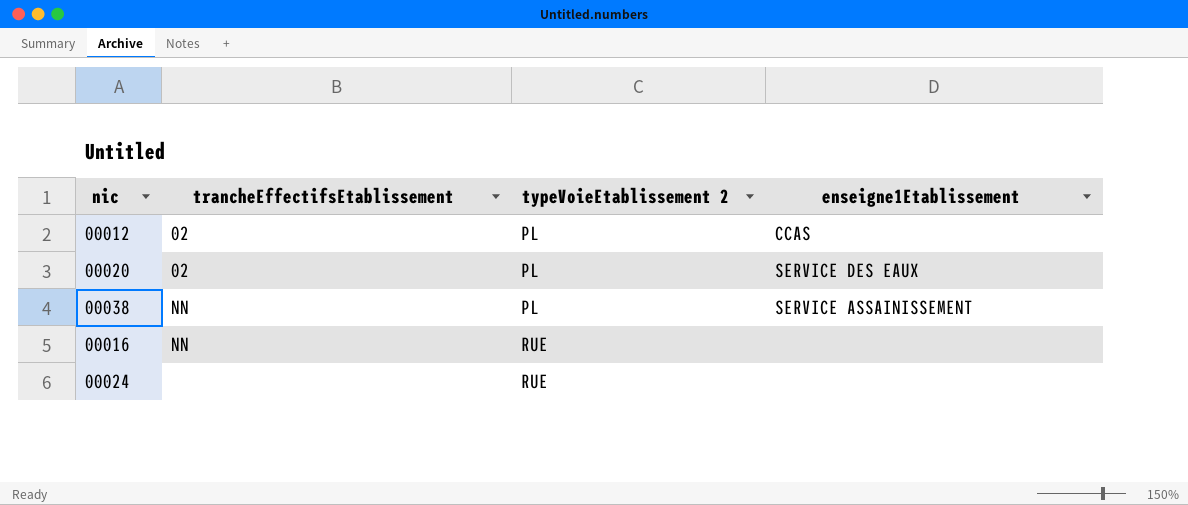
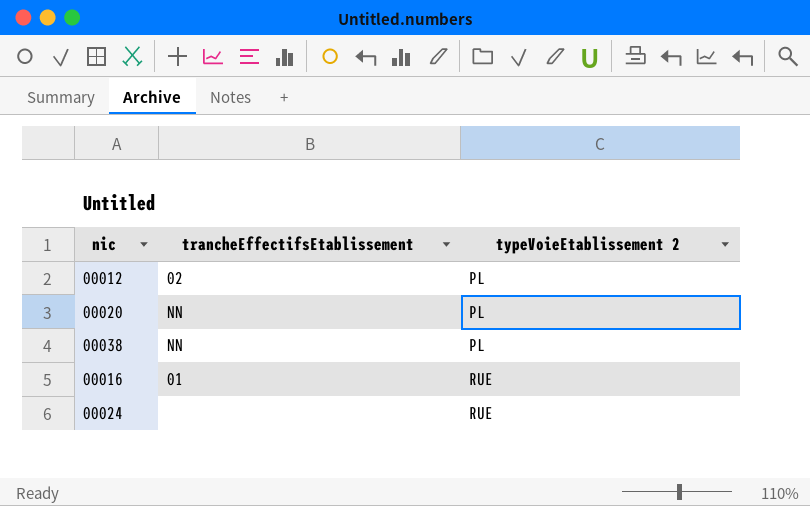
column enseigne1Etablissement | position: 4 -> none
00020 | trancheEffectifsEtablissement: 02 -> NN
00016 | trancheEffectifsEtablissement: NN -> 01

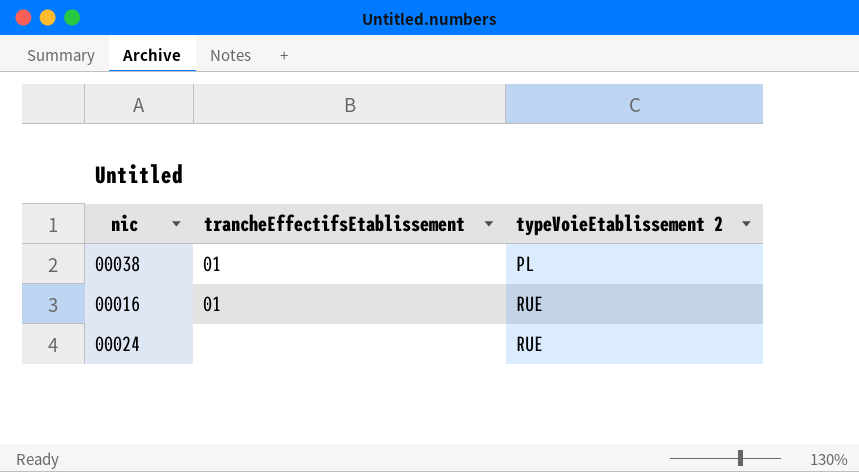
row 00012: 02 | PL -> none
row 00020: NN | PL -> none
00038 | trancheEffectifsEtablissement: NN -> 01

